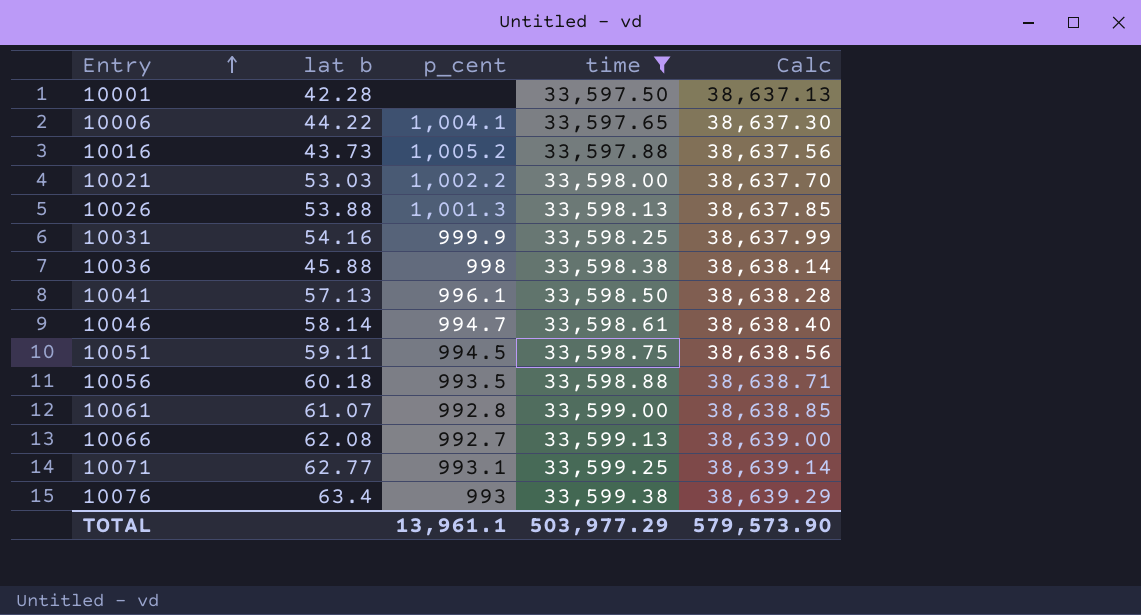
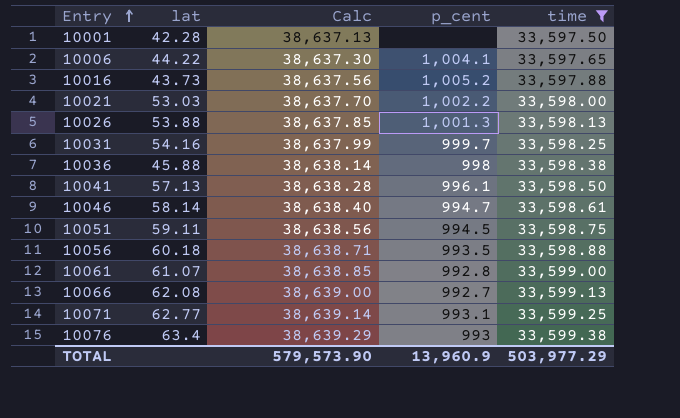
column name: lat b -> lat
column Calc | position: 5 -> 3
10031 | p_cent: 999.9 -> 999.7
TOTAL | p_cent: 13,961.1 -> 13,960.9

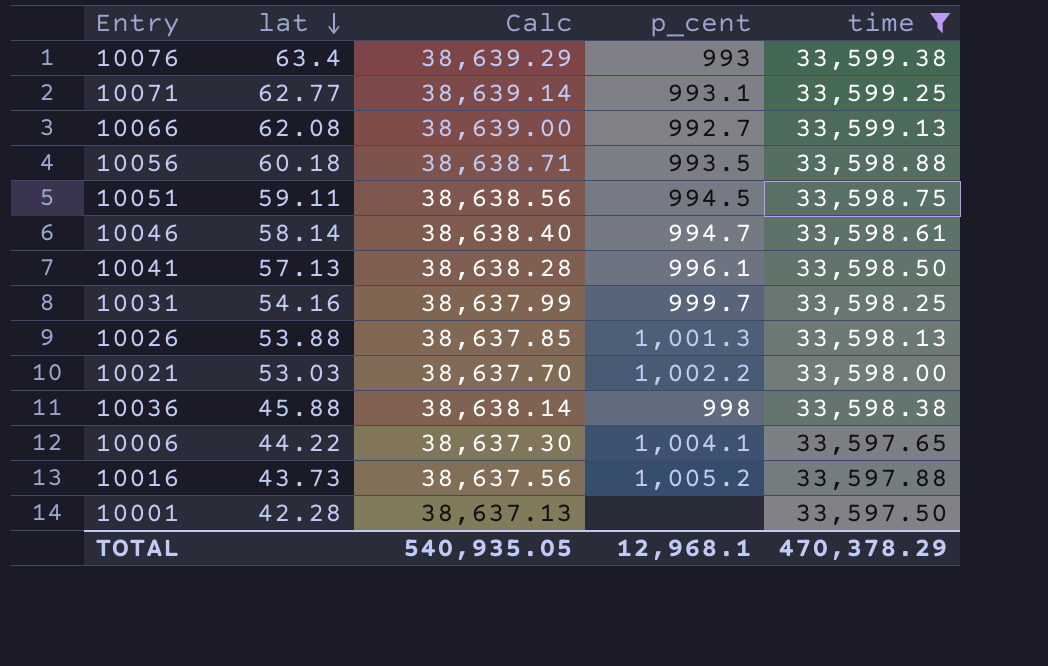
row order: Entry ascending -> lat descending
row 10061: 61.07 | 38,638.85 | 992.8 | 33,599.00 -> none
TOTAL | Calc: 579,573.90 -> 540,935.05
TOTAL | p_cent: 13,960.9 -> 12,968.1
TOTAL | time: 503,977.29 -> 470,378.29

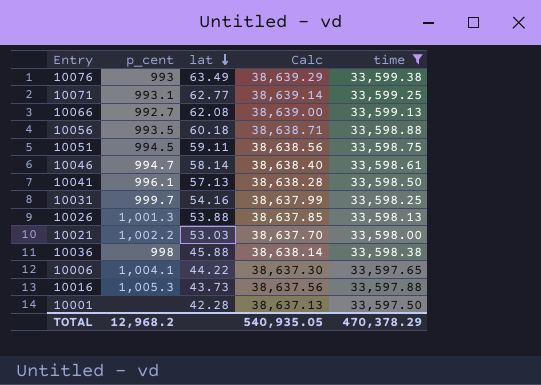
column p_cent | position: 4 -> 2
10076 | lat: 63.4 -> 63.49
10016 | p_cent: 1,005.2 -> 1,005.3
TOTAL | p_cent: 12,968.1 -> 12,968.2

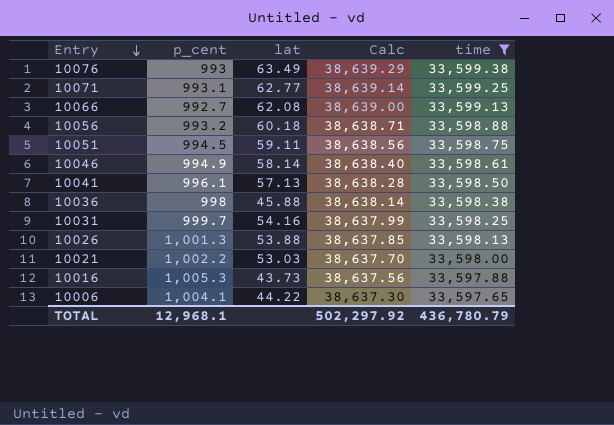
row order: lat descending -> Entry descending
row 10001: none | 42.28 | 38,637.13 | 33,597.50 -> none
10056 | p_cent: 993.5 -> 993.2
10046 | p_cent: 994.7 -> 994.9
TOTAL | p_cent: 12,968.2 -> 12,968.1
TOTAL | Calc: 540,935.05 -> 502,297.92
TOTAL | time: 470,378.29 -> 436,780.79

